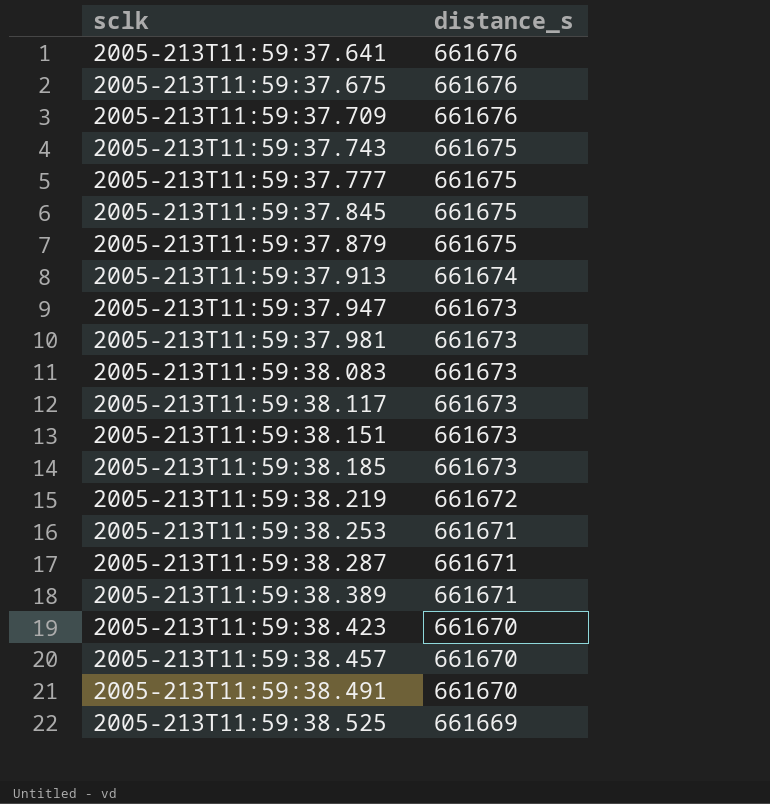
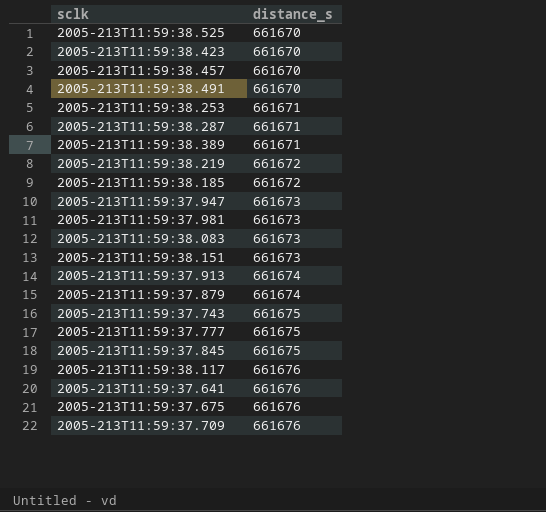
row order: sclk ascending -> distance_s ascending
2005-213T11:59:38.525 | distance_s: 661669 -> 661670
2005-213T11:59:38.185 | distance_s: 661673 -> 661672
2005-213T11:59:37.879 | distance_s: 661675 -> 661674
2005-213T11:59:38.117 | distance_s: 661673 -> 661676

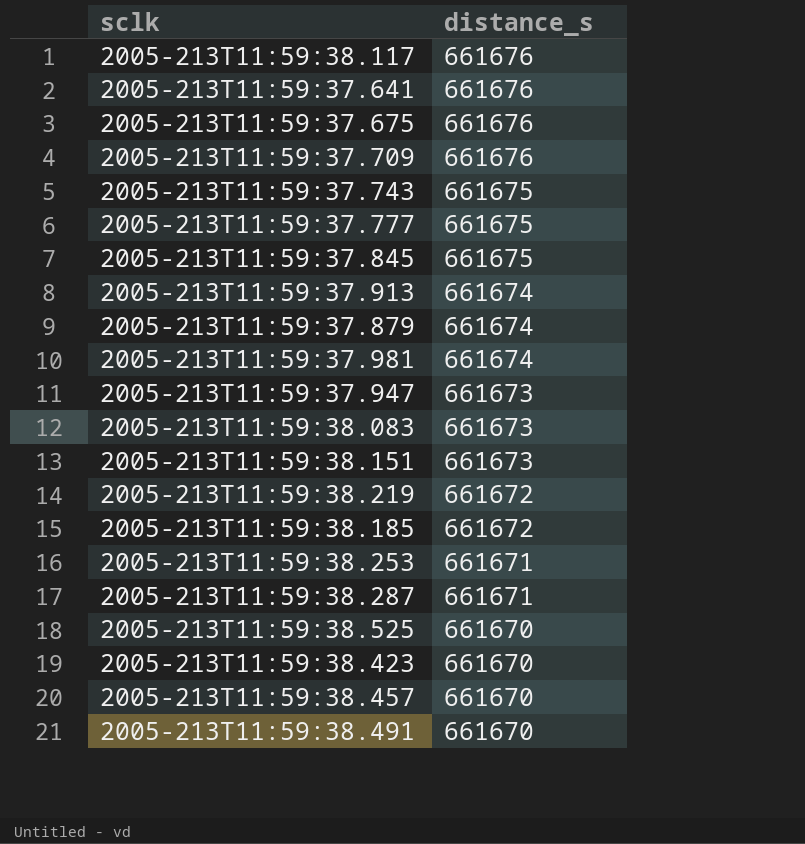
row order: distance_s ascending -> distance_s descending
row 2005-213T11:59:38.389: 661671 -> none
2005-213T11:59:37.981 | distance_s: 661673 -> 661674

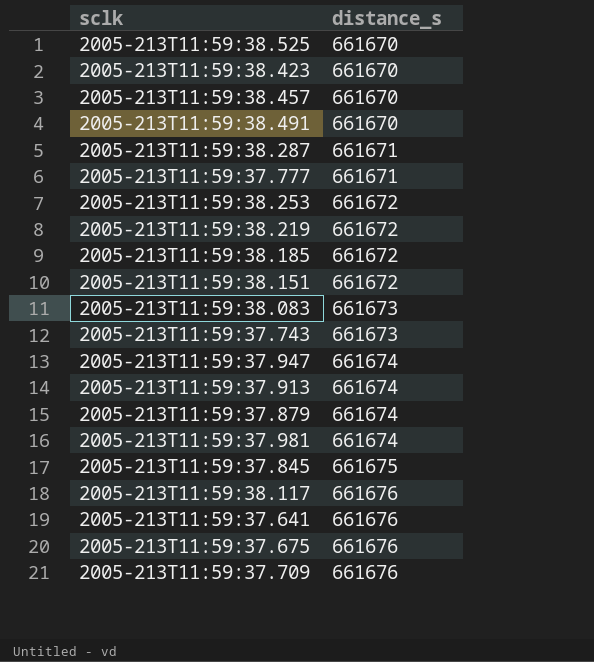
row order: distance_s descending -> distance_s ascending
2005-213T11:59:37.777 | distance_s: 661675 -> 661671
2005-213T11:59:38.253 | distance_s: 661671 -> 661672
2005-213T11:59:38.151 | distance_s: 661673 -> 661672
2005-213T11:59:37.743 | distance_s: 661675 -> 661673
2005-213T11:59:37.947 | distance_s: 661673 -> 661674

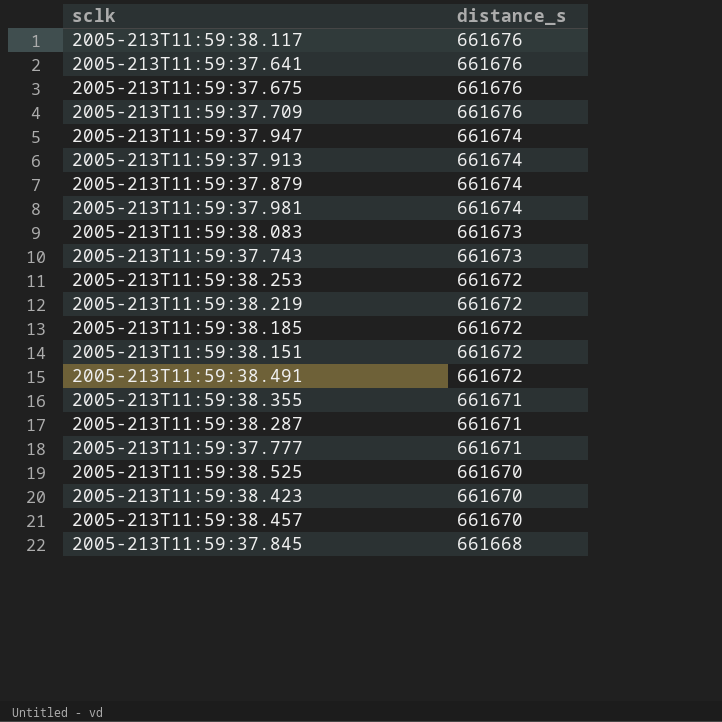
row order: distance_s ascending -> distance_s descending
2005-213T11:59:38.491 | distance_s: 661670 -> 661672
row 2005-213T11:59:38.355: none -> 661671
2005-213T11:59:37.845 | distance_s: 661675 -> 661668

